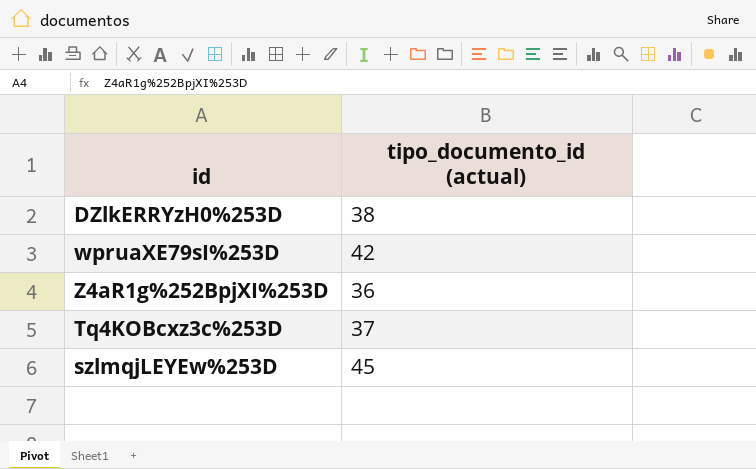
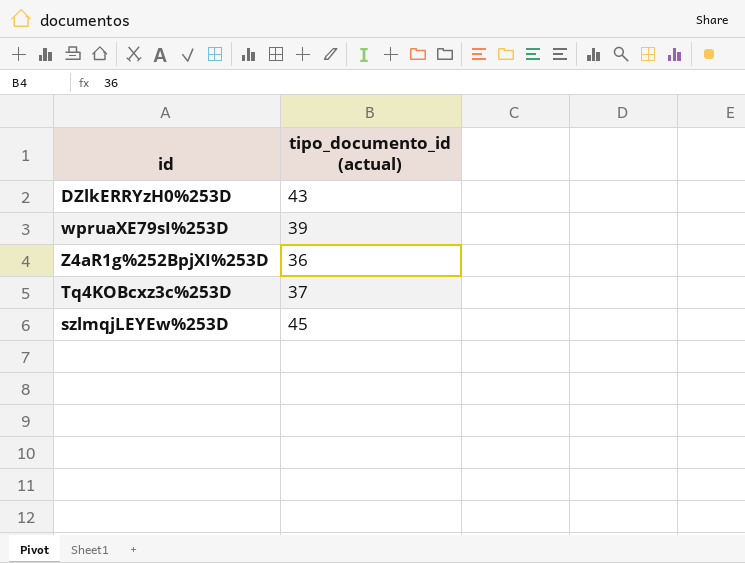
DZlkERRYzH0%253D | tipo_documento_id (actual): 38 -> 43
wpruaXE79sI%253D | tipo_documento_id (actual): 42 -> 39

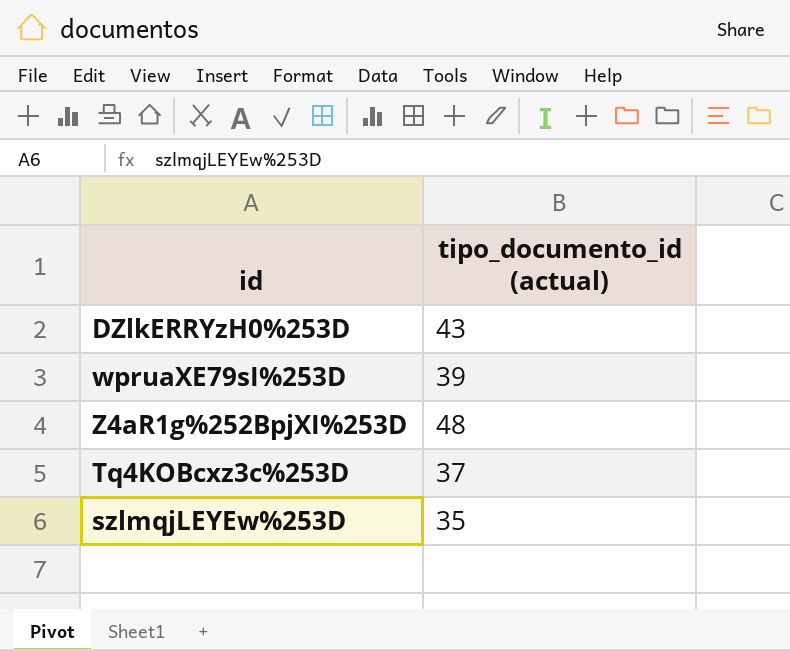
Z4aR1g%252BpjXI%253D | tipo_documento_id (actual): 36 -> 48
szlmqjLEYEw%253D | tipo_documento_id (actual): 45 -> 35

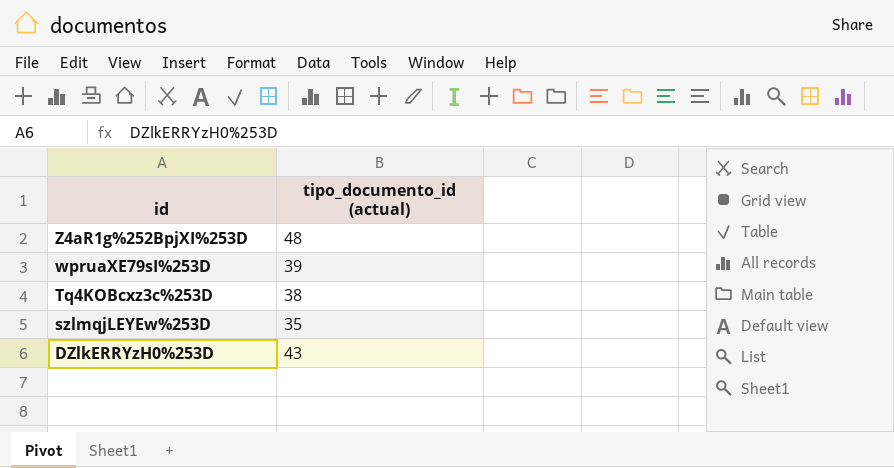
row order: none -> id descending
Tq4KOBcxz3c%253D | tipo_documento_id (actual): 37 -> 38

